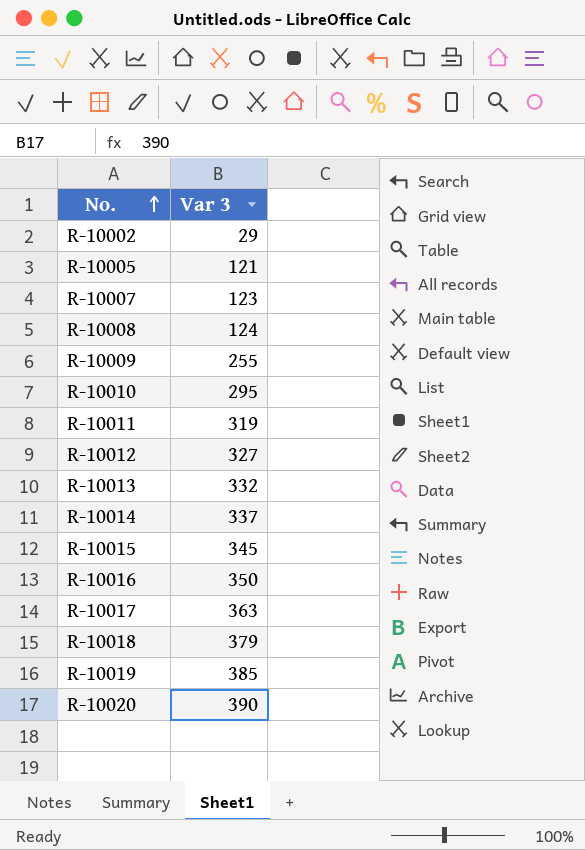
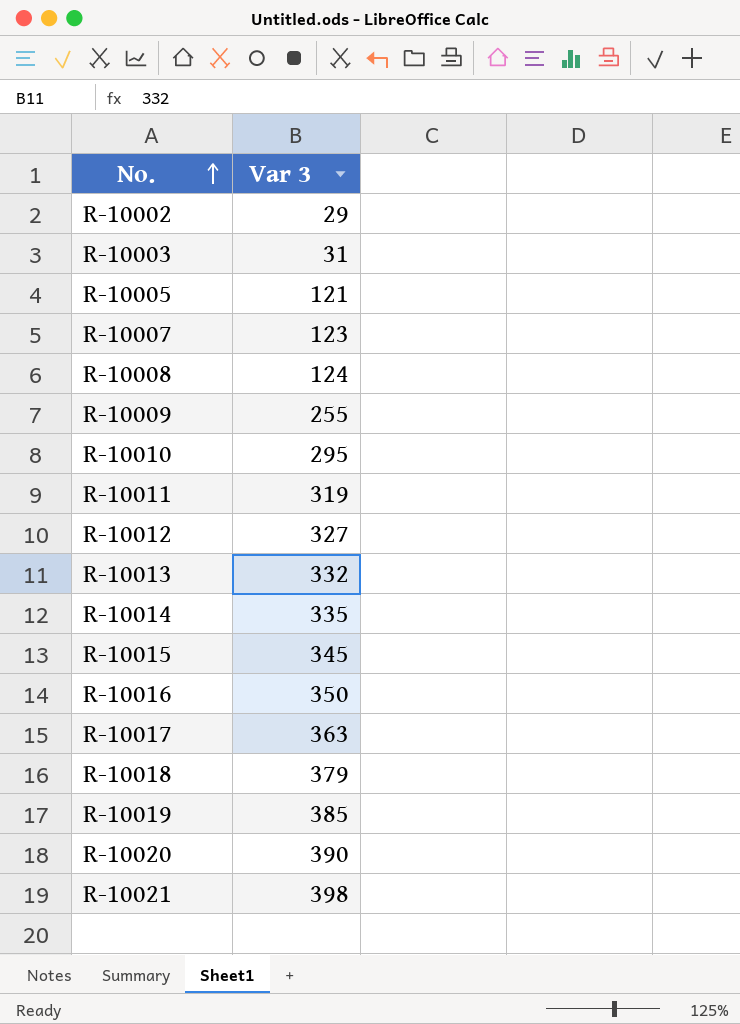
row R-10003: none -> 31
R-10014 | Var 3: 337 -> 335
row R-10021: none -> 398

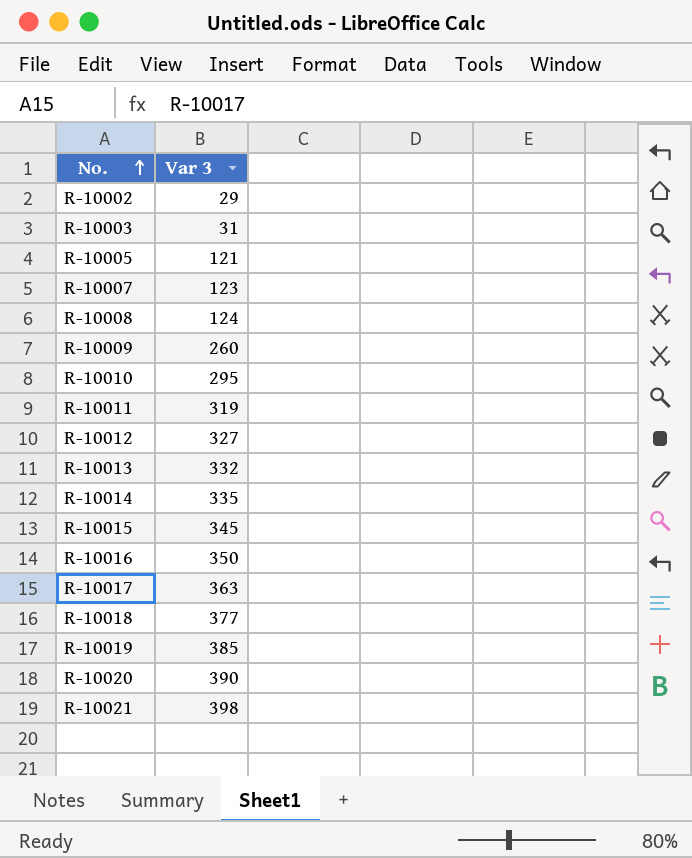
R-10009 | Var 3: 255 -> 260
R-10018 | Var 3: 379 -> 377

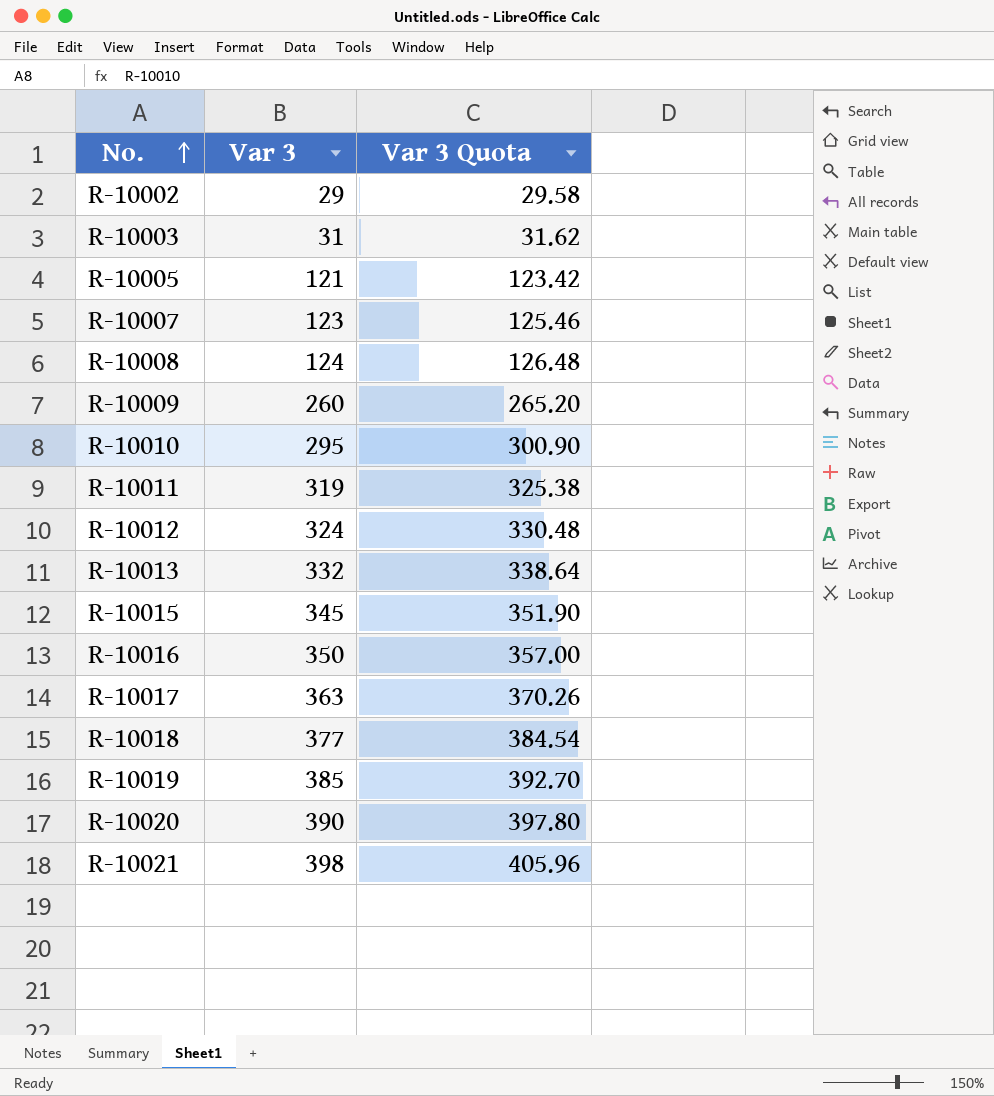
column Var 3 Quota | formula: none -> [Var 3] * 1.02
row R-10014: 335 -> none
R-10012 | Var 3: 327 -> 324

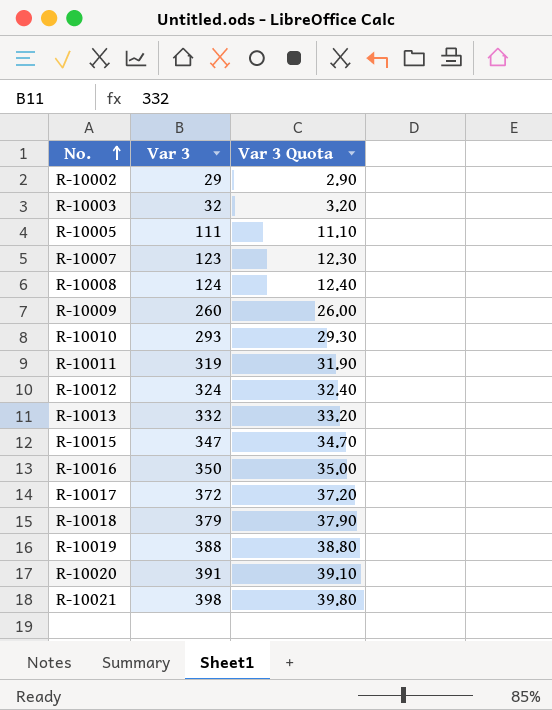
column Var 3 Quota | formula: [Var 3] * 1.02 -> [Var 3] * 0.1
R-10003 | Var 3: 31 -> 32
R-10005 | Var 3: 121 -> 111
R-10010 | Var 3: 295 -> 293
R-10015 | Var 3: 345 -> 347
R-10017 | Var 3: 363 -> 372
R-10018 | Var 3: 377 -> 379
R-10019 | Var 3: 385 -> 388
R-10020 | Var 3: 390 -> 391

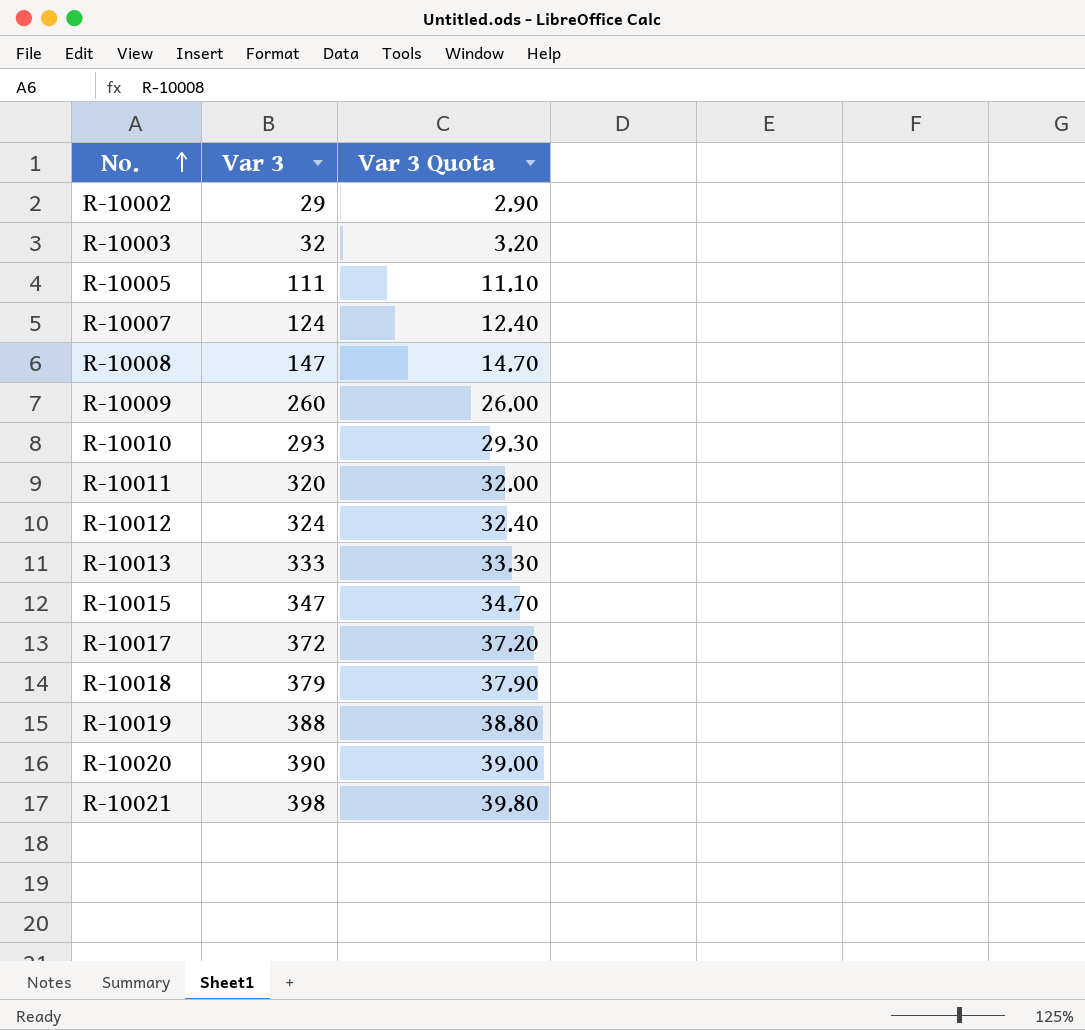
row R-10016: 350 | 35.00 -> none
R-10007 | Var 3: 123 -> 124
R-10007 | Var 3 Quota: 12.30 -> 12.40
R-10008 | Var 3: 124 -> 147
R-10008 | Var 3 Quota: 12.40 -> 14.70
R-10011 | Var 3: 319 -> 320
R-10011 | Var 3 Quota: 31.90 -> 32.00
R-10013 | Var 3: 332 -> 333
R-10013 | Var 3 Quota: 33.20 -> 33.30
R-10020 | Var 3: 391 -> 390
R-10020 | Var 3 Quota: 39.10 -> 39.00

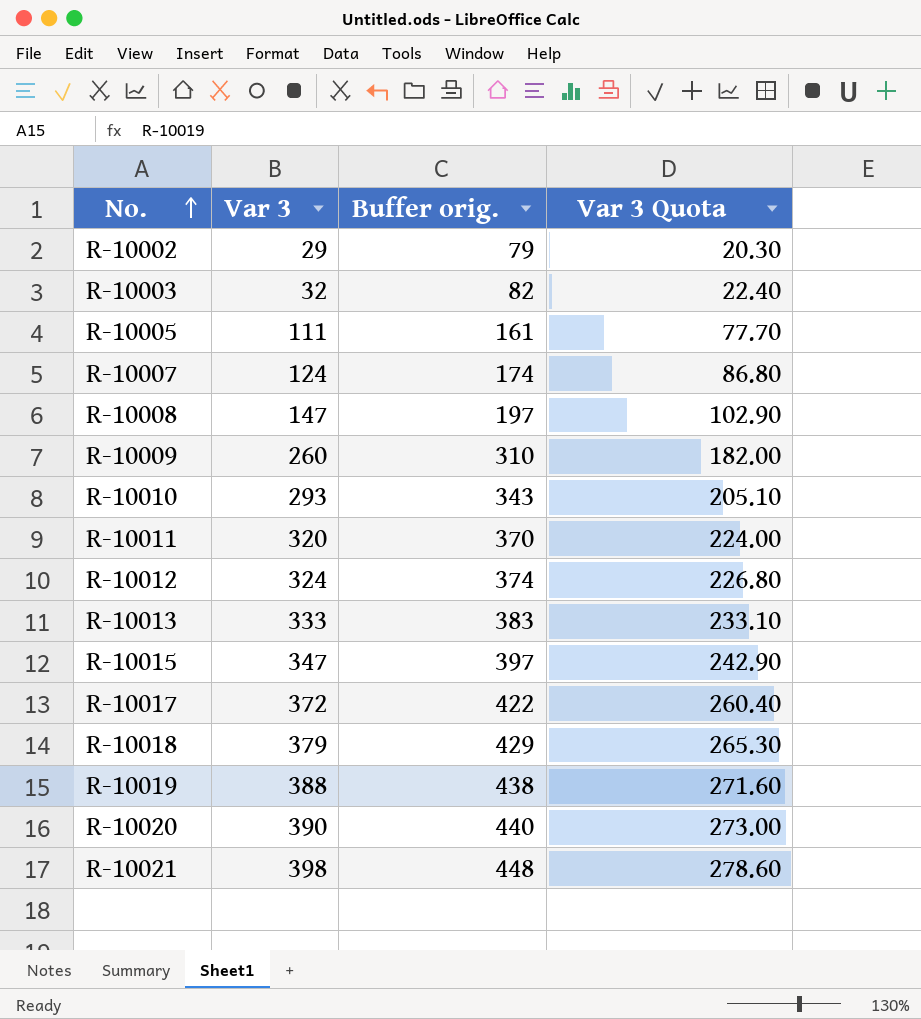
column Buffer orig. | formula: none -> [Var 3] + 50
column Var 3 Quota | formula: [Var 3] * 0.1 -> [Var 3] * 0.7

